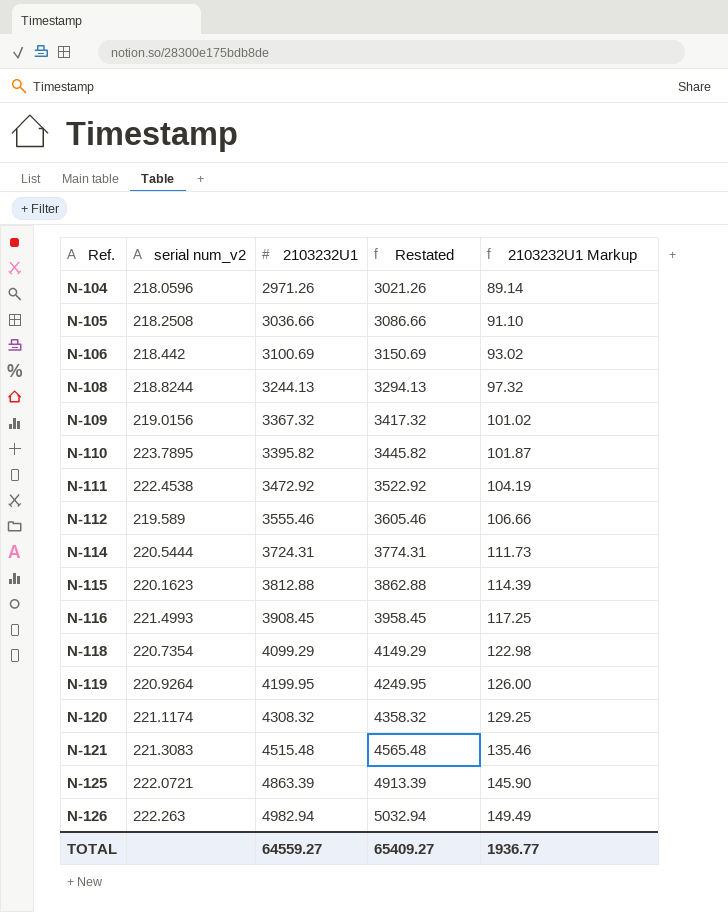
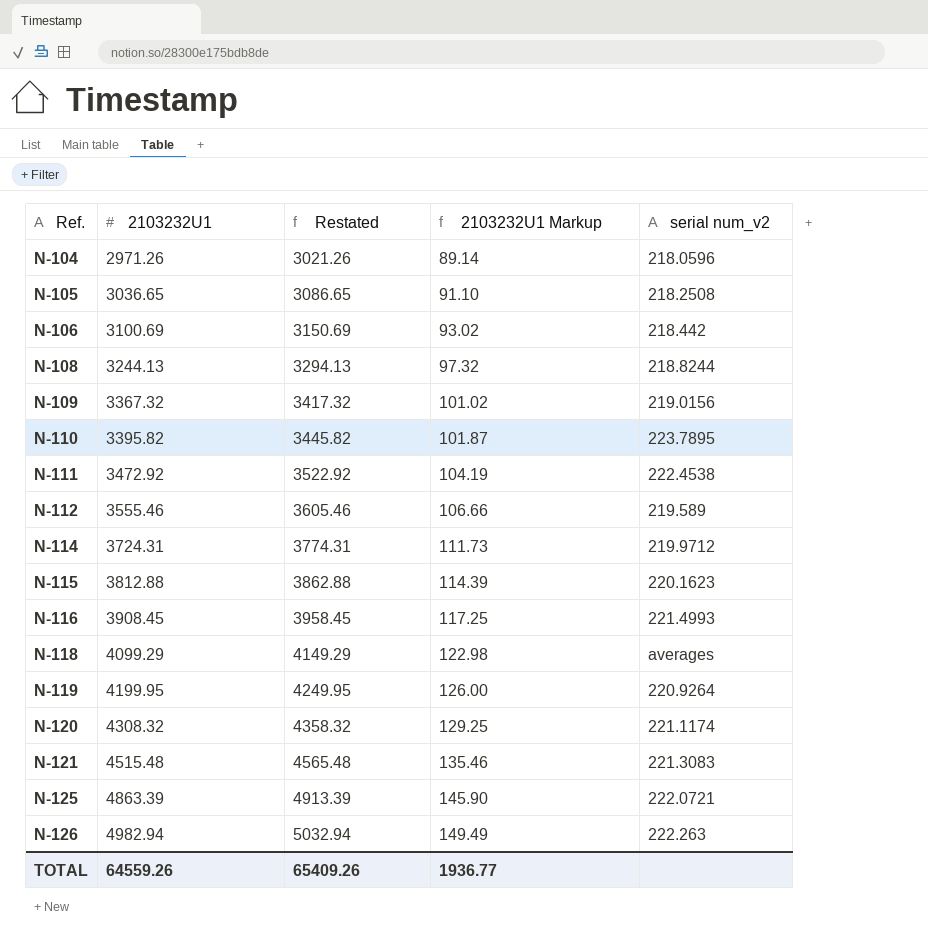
column serial num_v2 | position: 2 -> 5
N-105 | 2103232U1: 3036.66 -> 3036.65
N-105 | Restated: 3086.66 -> 3086.65
N-114 | serial num_v2: 220.5444 -> 219.9712
N-118 | serial num_v2: 220.7354 -> averages
TOTAL | 2103232U1: 64559.27 -> 64559.26
TOTAL | Restated: 65409.27 -> 65409.26

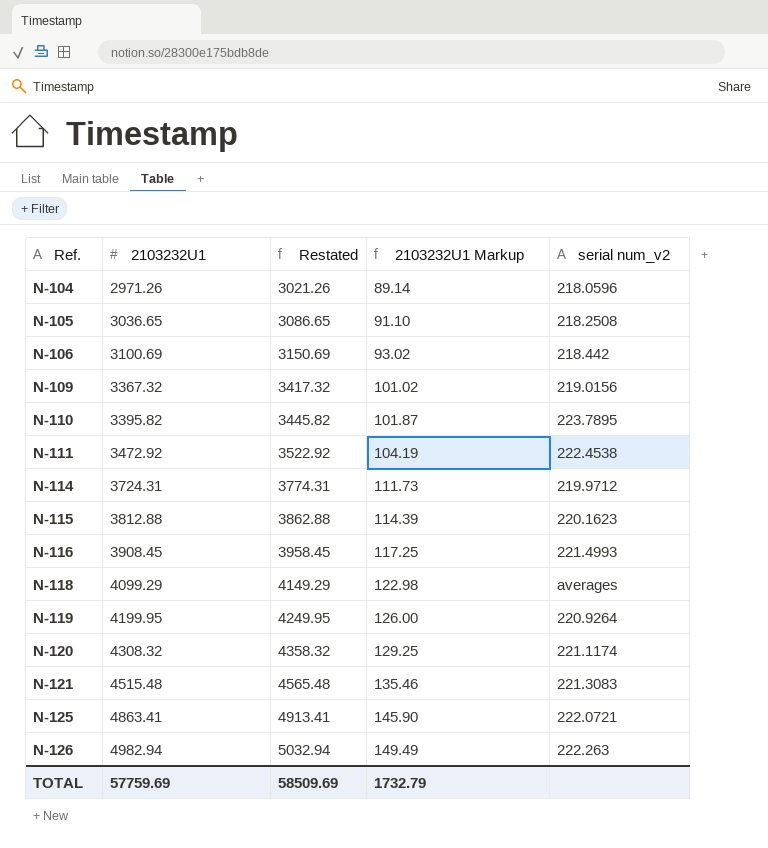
row N-108: 3244.13 | 3294.13 | 97.32 | 218.8244 -> none
row N-112: 3555.46 | 3605.46 | 106.66 | 219.589 -> none
N-125 | 2103232U1: 4863.39 -> 4863.41
N-125 | Restated: 4913.39 -> 4913.41
TOTAL | 2103232U1: 64559.26 -> 57759.69
TOTAL | Restated: 65409.26 -> 58509.69
TOTAL | 2103232U1 Markup: 1936.77 -> 1732.79

